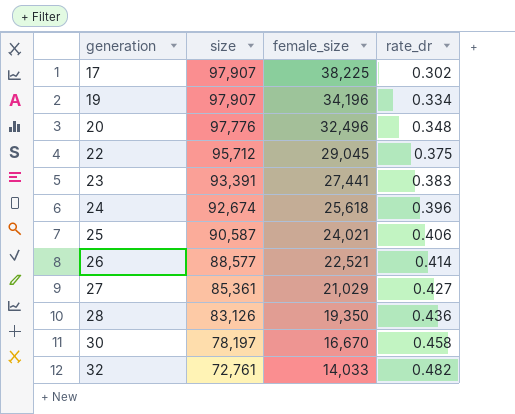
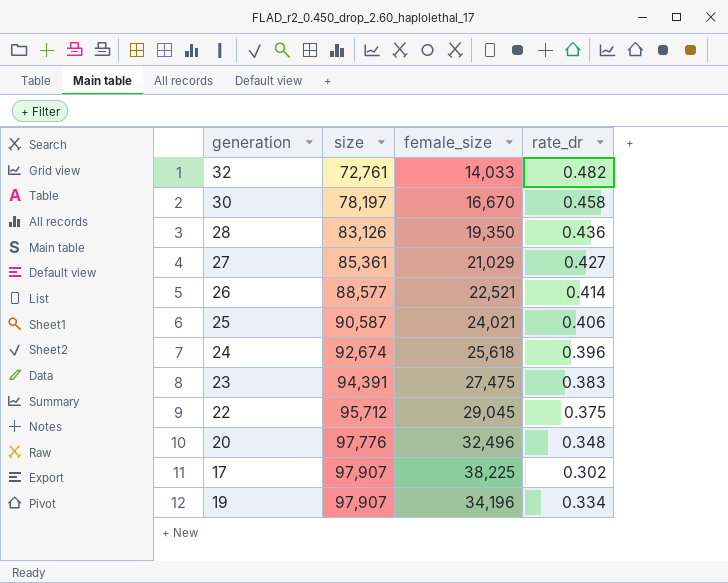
row order: generation ascending -> size ascending
23 | size: 93,391 -> 94,391
23 | female_size: 27,441 -> 27,475

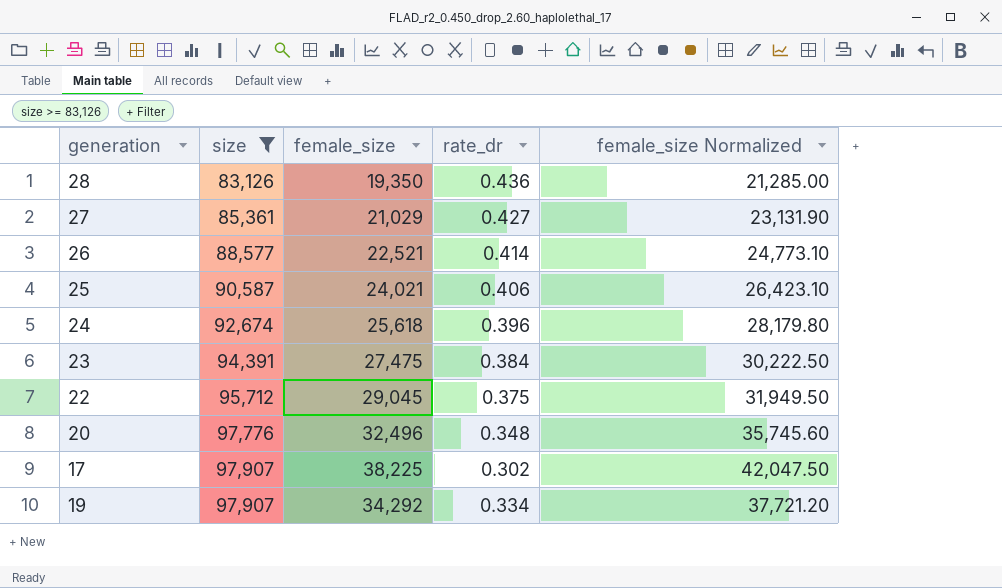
filter: none -> size >= 83,126
column female_size Normalized | formula: none -> [female_size] * 1.1
23 | rate_dr: 0.383 -> 0.384
19 | female_size: 34,196 -> 34,292

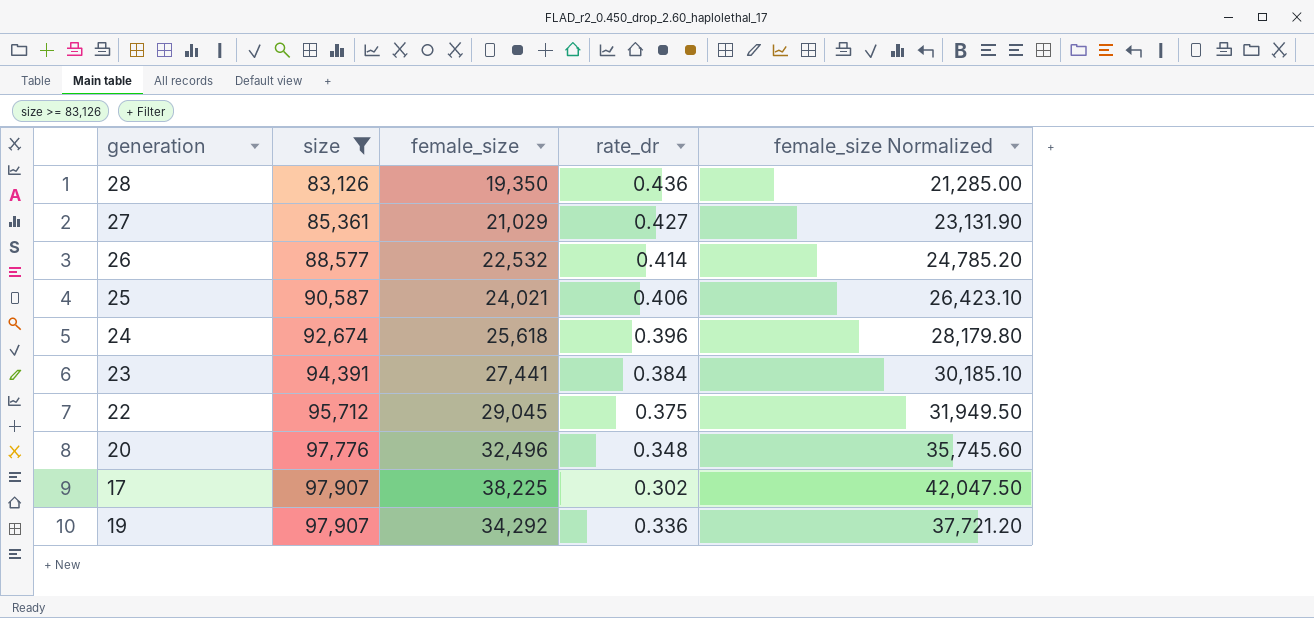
26 | female_size: 22,521 -> 22,532
26 | female_size Normalized: 24,773.10 -> 24,785.20
23 | female_size: 27,475 -> 27,441
23 | female_size Normalized: 30,222.50 -> 30,185.10
19 | rate_dr: 0.334 -> 0.336

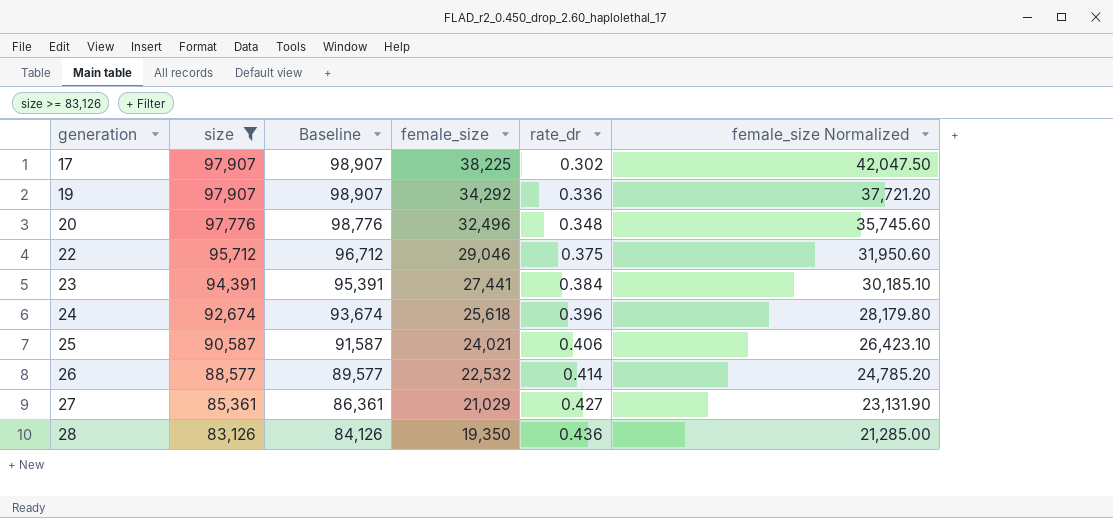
row order: size ascending -> generation ascending
column Baseline | formula: none -> [size] + 1000
22 | female_size: 29,045 -> 29,046
22 | female_size Normalized: 31,949.50 -> 31,950.60

